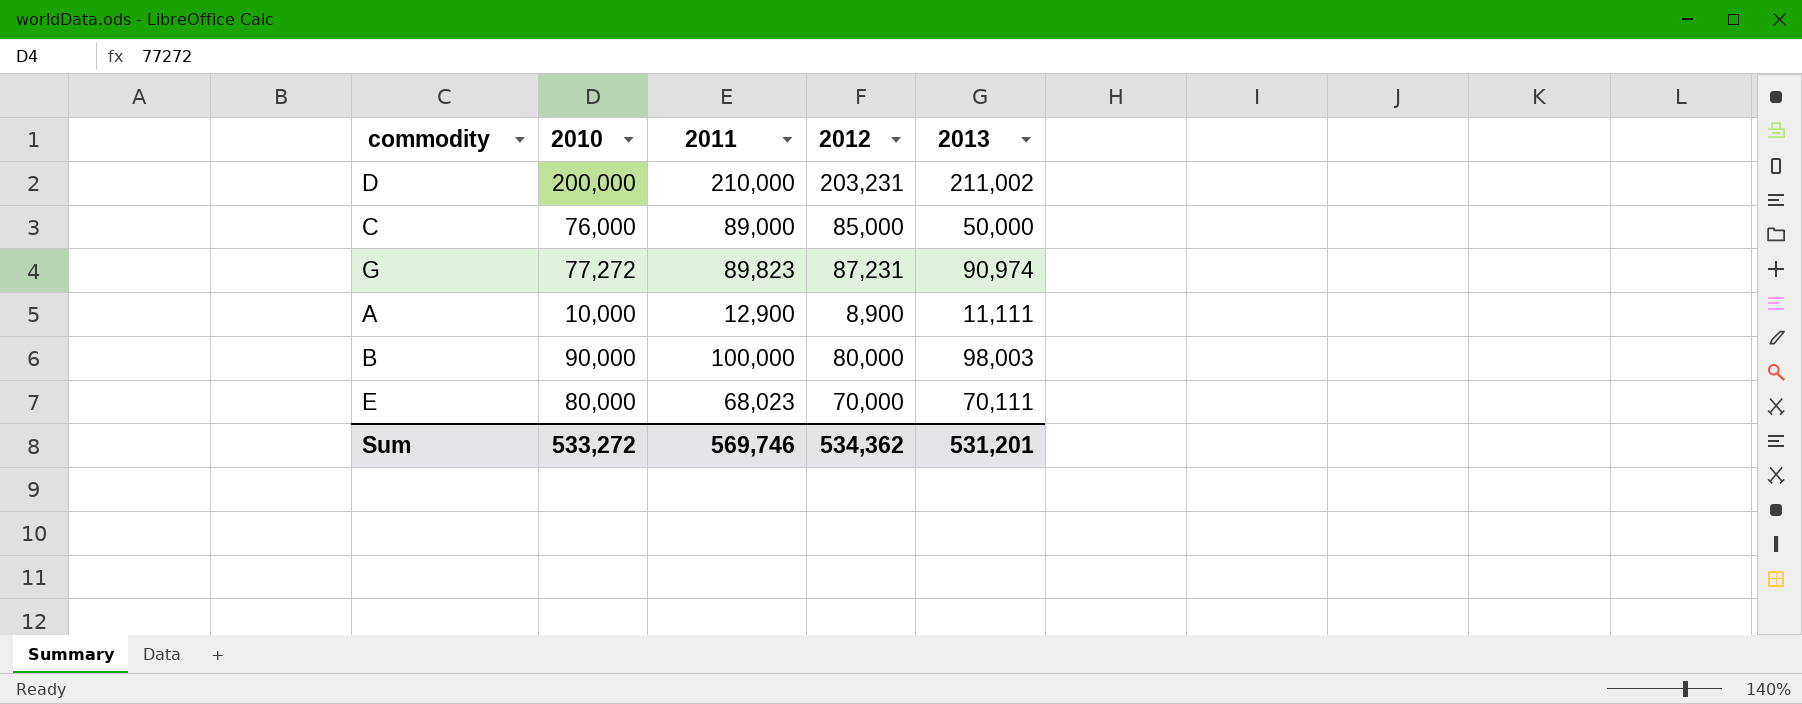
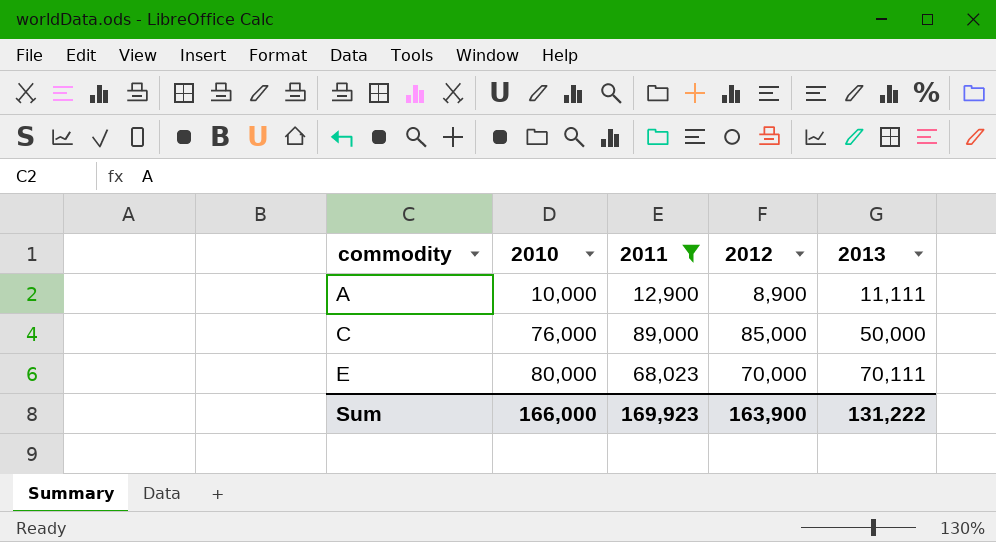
filter: none -> 2011 <= 89,000
row order: none -> commodity ascending
Sum | 2010: 533,272 -> 166,000
Sum | 2011: 569,746 -> 169,923
Sum | 2012: 534,362 -> 163,900
Sum | 2013: 531,201 -> 131,222

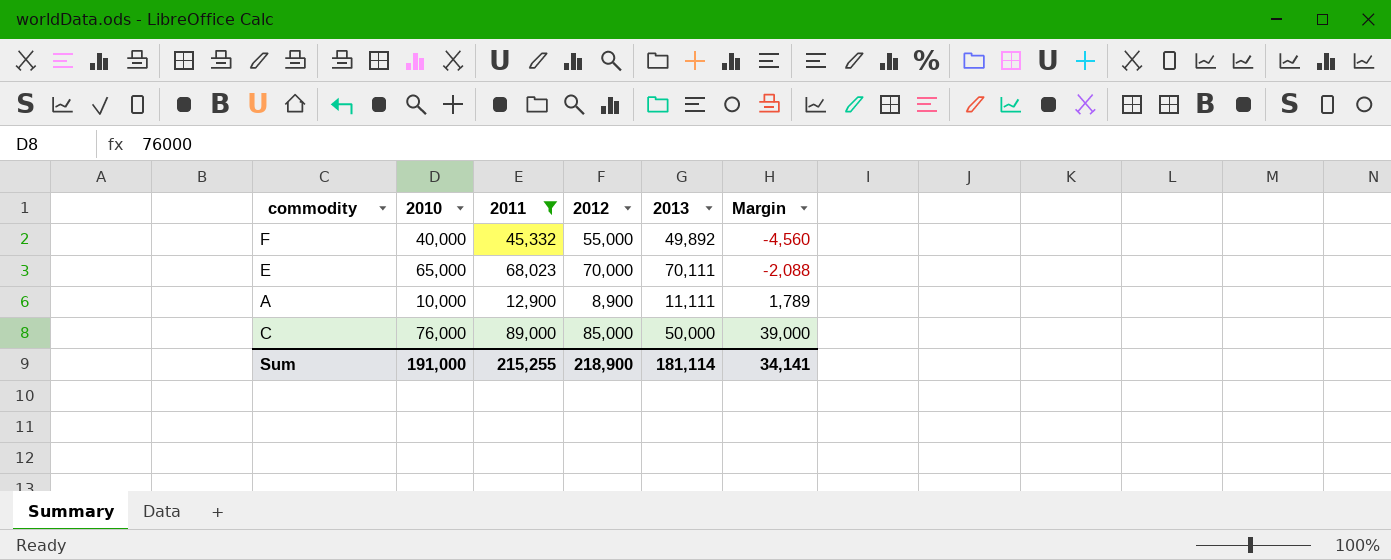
row order: commodity ascending -> Margin ascending
column Margin | formula: none -> [2011] - [2013]
row F: none -> 40,000 | 45,332 | 55,000 | 49,892 | -4,560
E | 2010: 80,000 -> 65,000
Sum | 2010: 166,000 -> 191,000
Sum | 2011: 169,923 -> 215,255
Sum | 2012: 163,900 -> 218,900
Sum | 2013: 131,222 -> 181,114

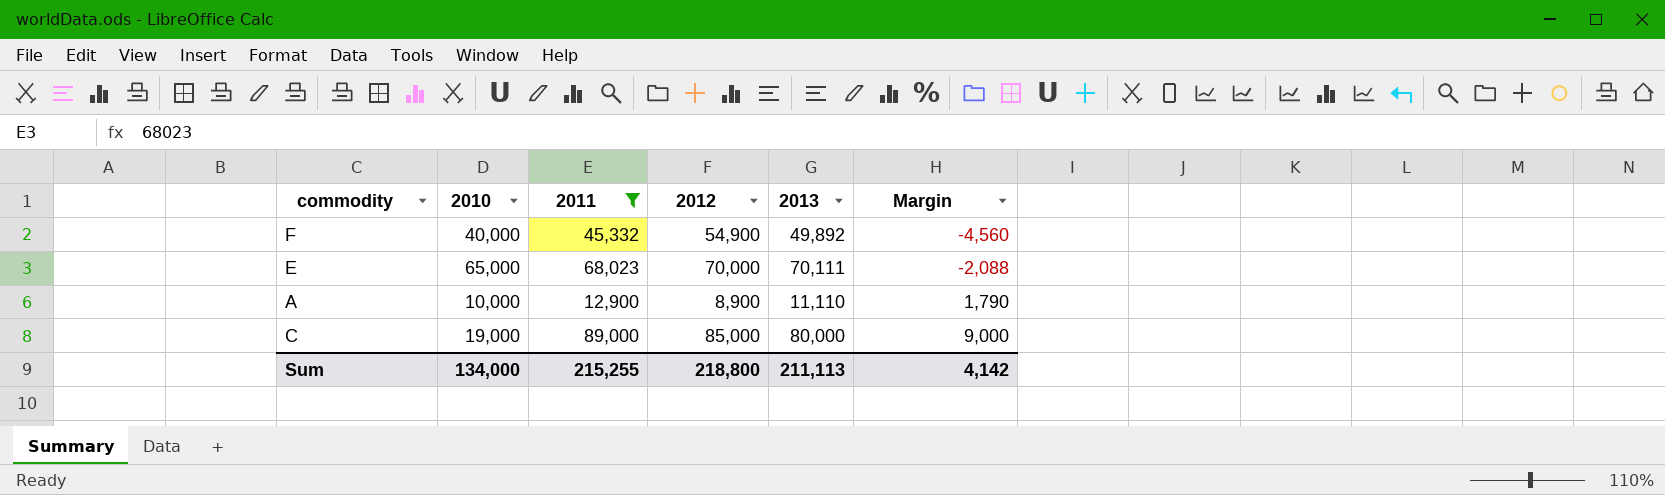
F | 2012: 55,000 -> 54,900
A | 2013: 11,111 -> 11,110
A | Margin: 1,789 -> 1,790
C | 2010: 76,000 -> 19,000
C | 2013: 50,000 -> 80,000
C | Margin: 39,000 -> 9,000
Sum | 2010: 191,000 -> 134,000
Sum | 2012: 218,900 -> 218,800
Sum | 2013: 181,114 -> 211,113
Sum | Margin: 34,141 -> 4,142

